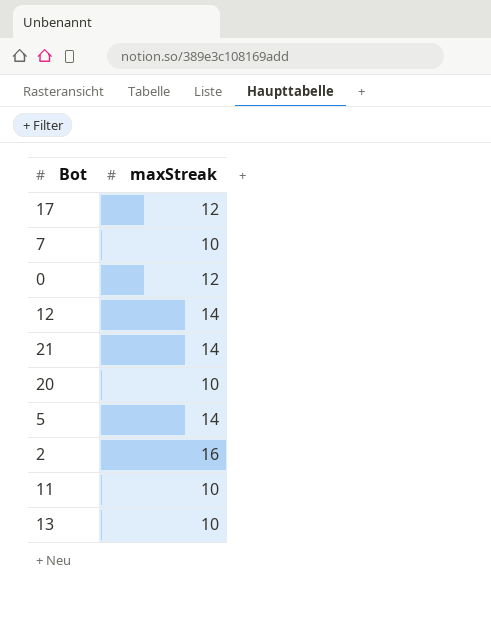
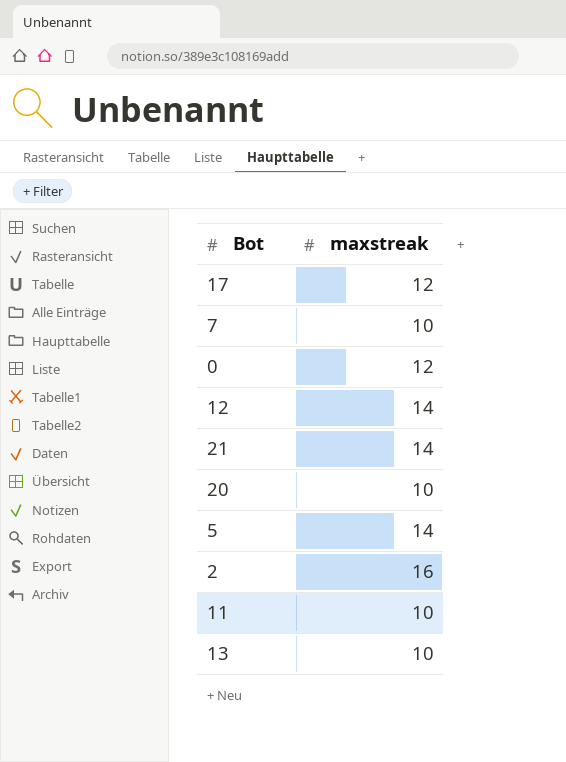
column name: maxStreak -> maxstreak

